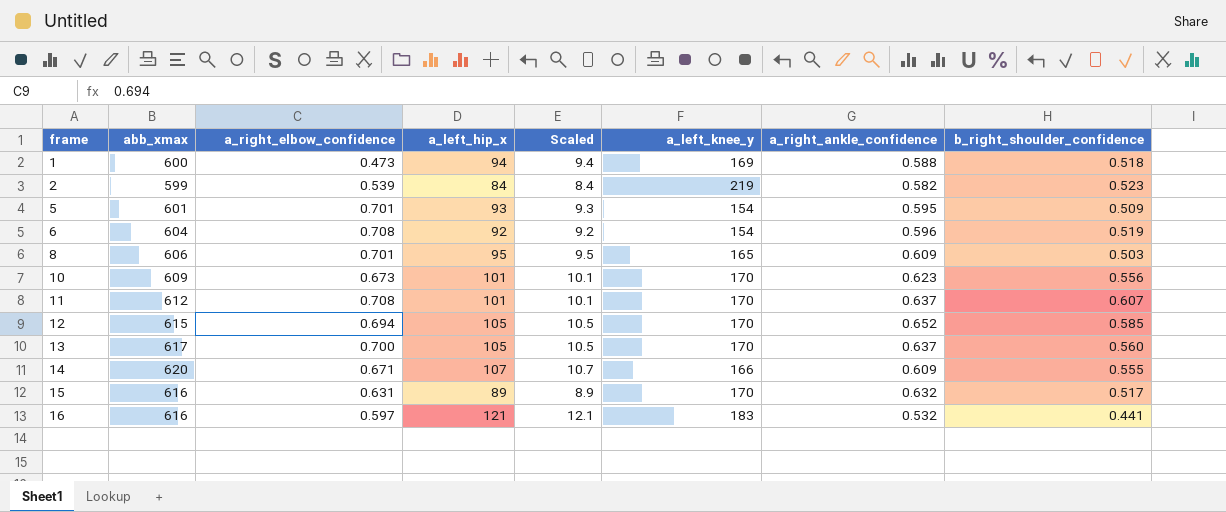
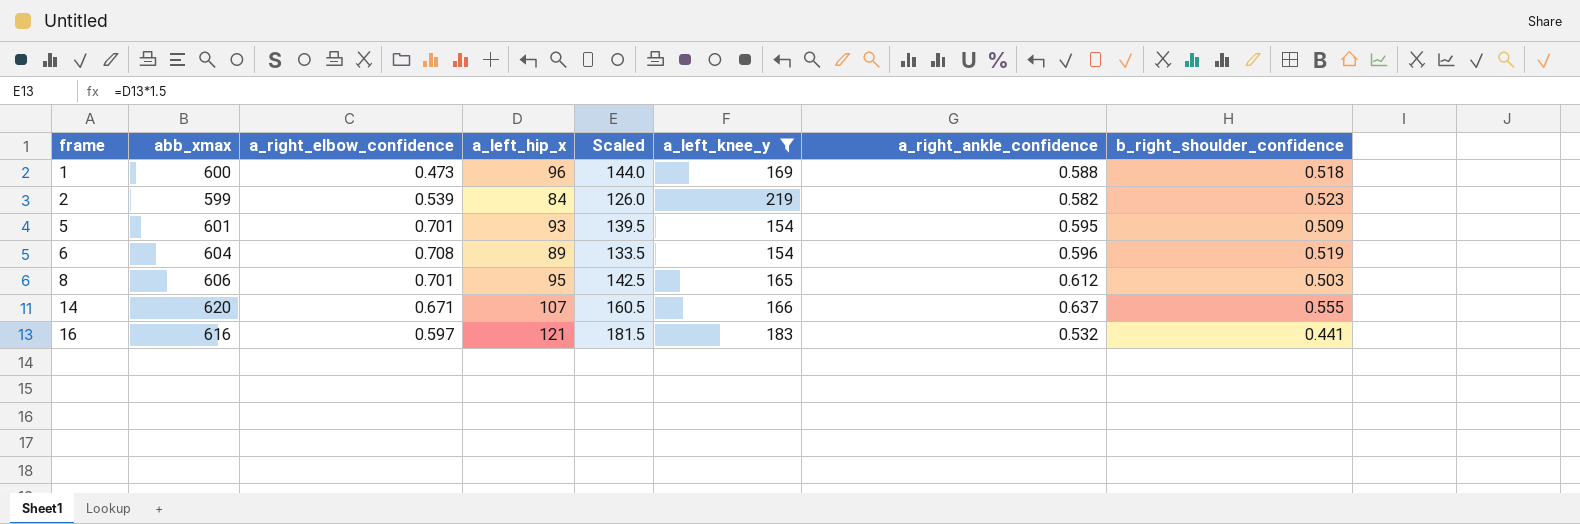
filter: none -> a_left_knee_y != 170
column Scaled | formula: [a_left_hip_x] * 0.1 -> [a_left_hip_x] * 1.5
1 | a_left_hip_x: 94 -> 96
6 | a_left_hip_x: 92 -> 89
8 | a_right_ankle_confidence: 0.609 -> 0.612
14 | a_right_ankle_confidence: 0.609 -> 0.637

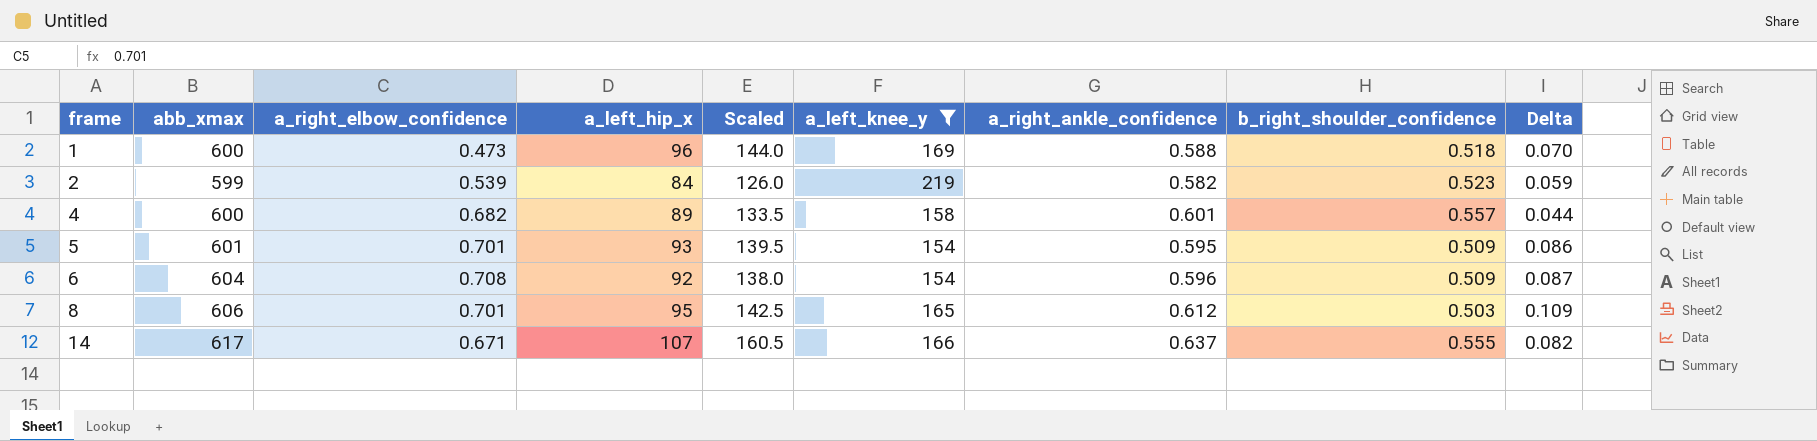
column Delta | formula: none -> [a_right_ankle_confidence] - [b_right_shoulder_confidence]
row 16: 616 | 0.597 | 121 | 181.5 | 183 | 0.532 | 0.441 -> none
row 4: none -> 600 | 0.682 | 89 | 133.5 | 158 | 0.601 | 0.557 | 0.044
6 | a_left_hip_x: 89 -> 92
6 | Scaled: 133.5 -> 138.0
6 | b_right_shoulder_confidence: 0.519 -> 0.509
14 | abb_xmax: 620 -> 617

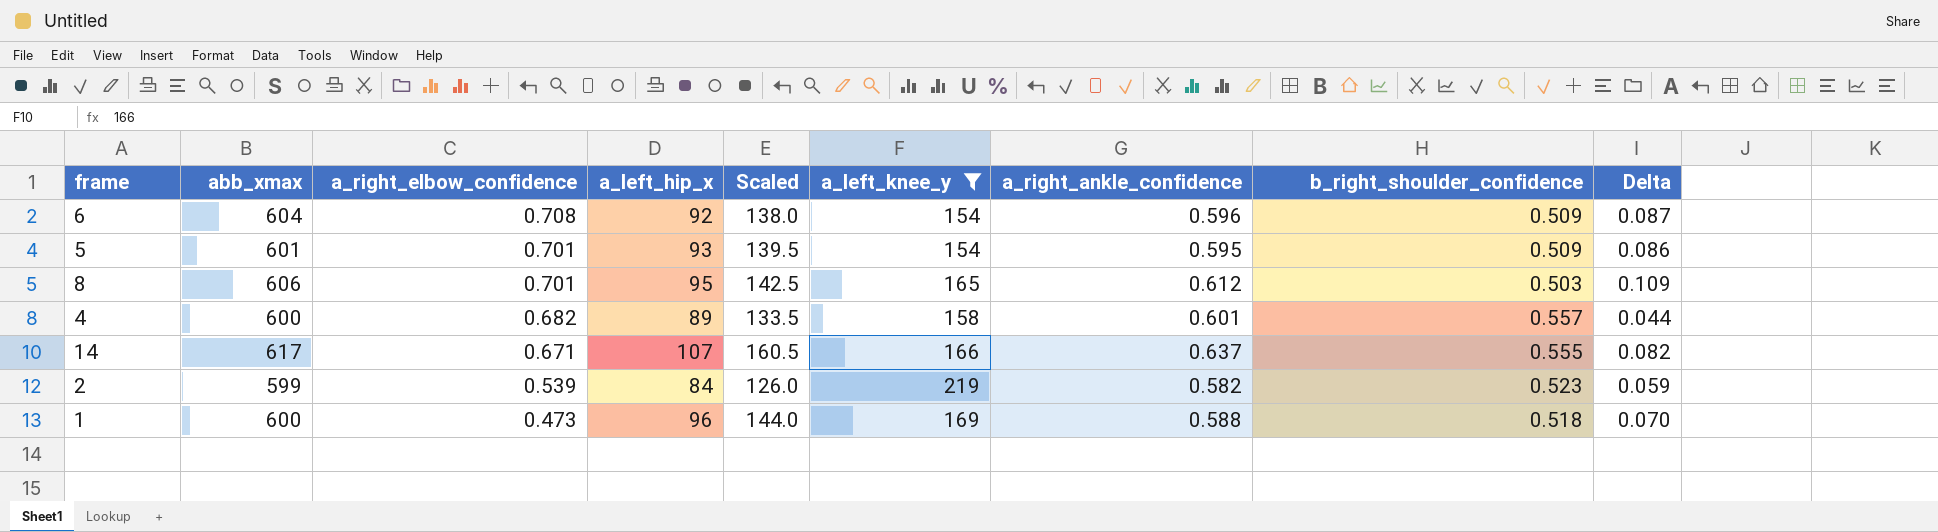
row order: frame ascending -> a_right_elbow_confidence descending

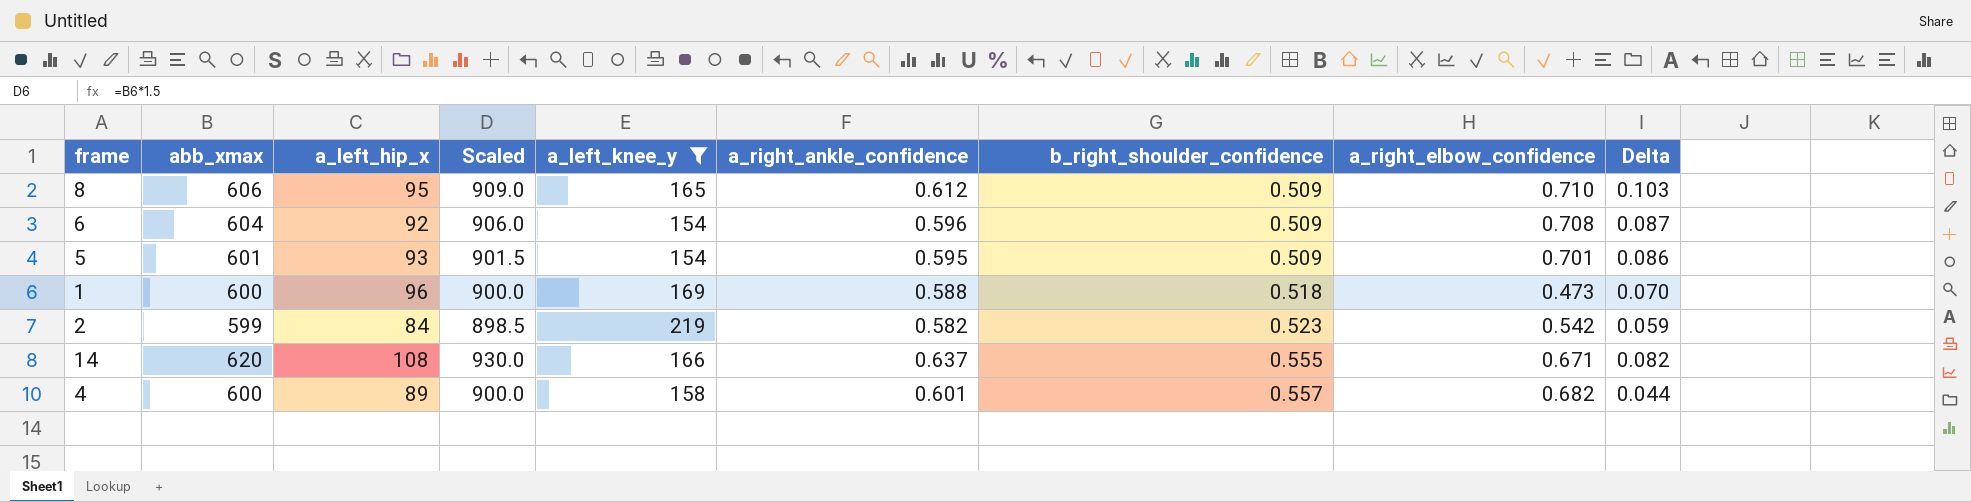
row order: a_right_elbow_confidence descending -> b_right_shoulder_confidence ascending
column Scaled | formula: [a_left_hip_x] * 1.5 -> [abb_xmax] * 1.5
column a_right_elbow_confidence | position: 3 -> 8
8 | b_right_shoulder_confidence: 0.503 -> 0.509
8 | a_right_elbow_confidence: 0.701 -> 0.710
8 | Delta: 0.109 -> 0.103
2 | a_right_elbow_confidence: 0.539 -> 0.542
14 | abb_xmax: 617 -> 620
14 | a_left_hip_x: 107 -> 108

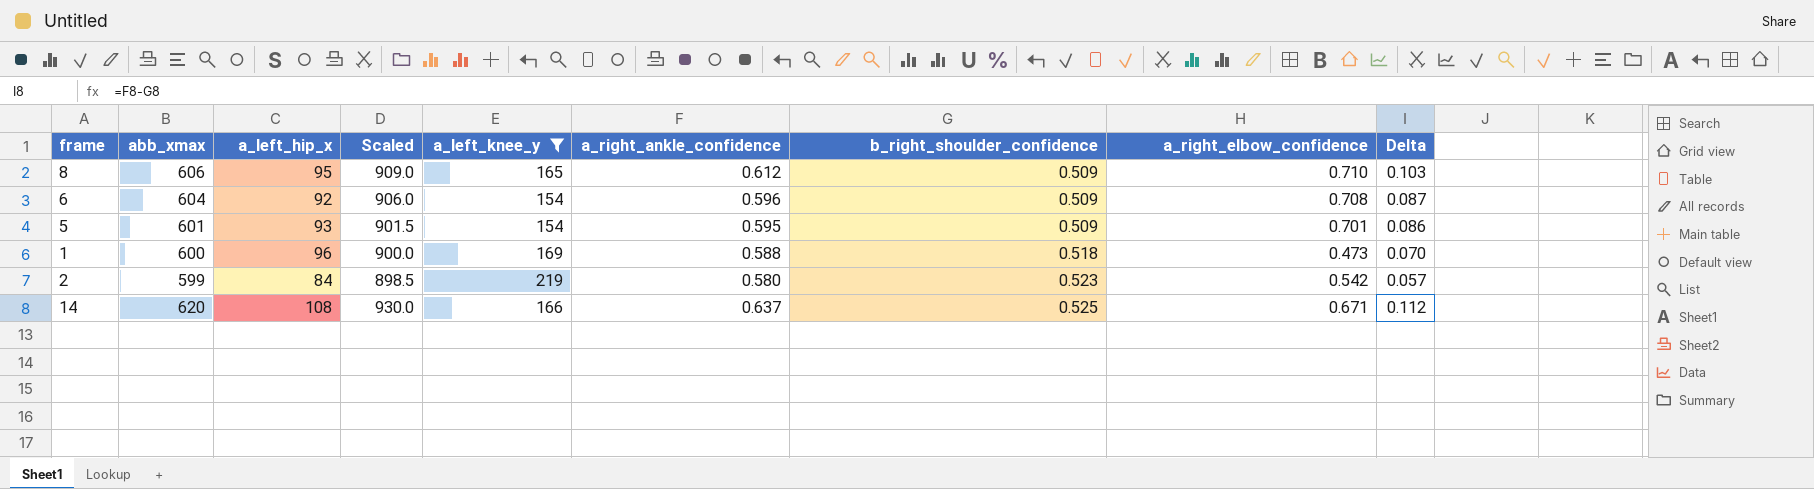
row 4: 600 | 89 | 900.0 | 158 | 0.601 | 0.557 | 0.682 | 0.044 -> none
2 | a_right_ankle_confidence: 0.582 -> 0.580
2 | Delta: 0.059 -> 0.057
14 | b_right_shoulder_confidence: 0.555 -> 0.525
14 | Delta: 0.082 -> 0.112

